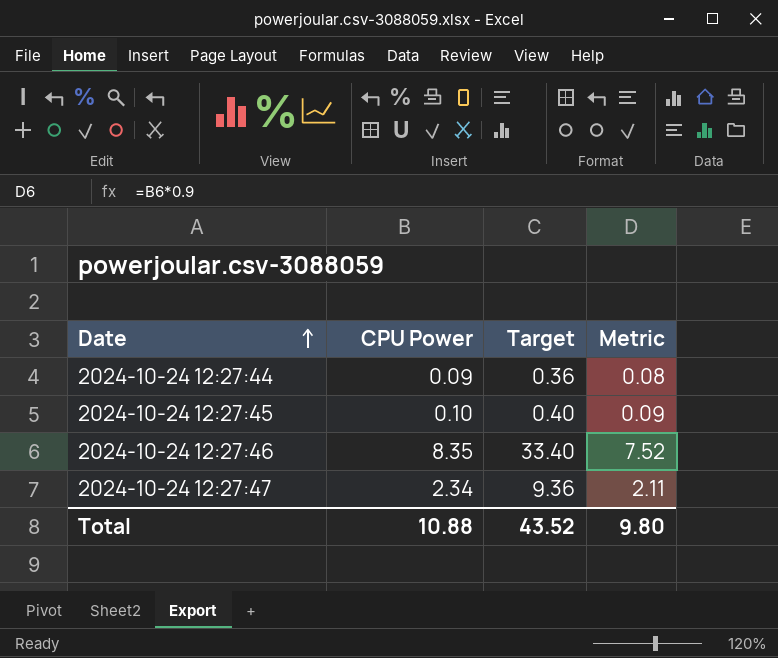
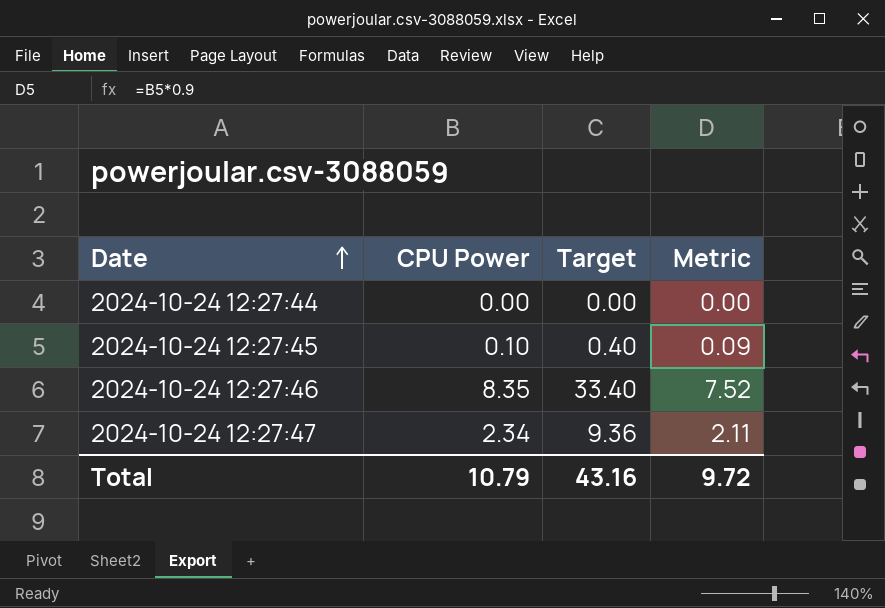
2024-10-24 12:27:44 | CPU Power: 0.09 -> 0.00
2024-10-24 12:27:44 | Target: 0.36 -> 0.00
2024-10-24 12:27:44 | Metric: 0.08 -> 0.00
Total | CPU Power: 10.88 -> 10.79
Total | Target: 43.52 -> 43.16
Total | Metric: 9.80 -> 9.72

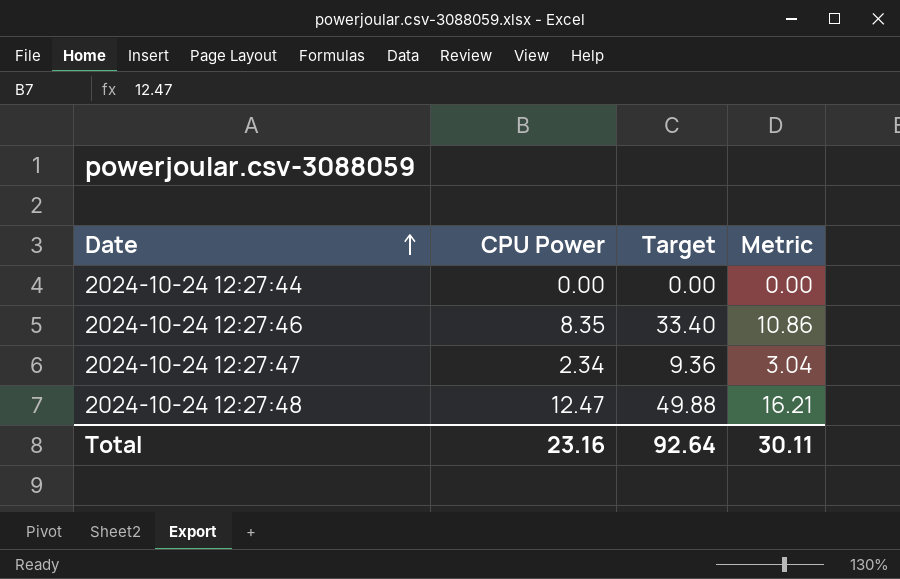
column Metric | formula: [CPU Power] * 0.9 -> [CPU Power] * 1.3
row 2024-10-24 12:27:45: 0.10 | 0.40 | 0.09 -> none
row 2024-10-24 12:27:48: none -> 12.47 | 49.88 | 16.21
Total | CPU Power: 10.79 -> 23.16
Total | Target: 43.16 -> 92.64
Total | Metric: 9.72 -> 30.11

